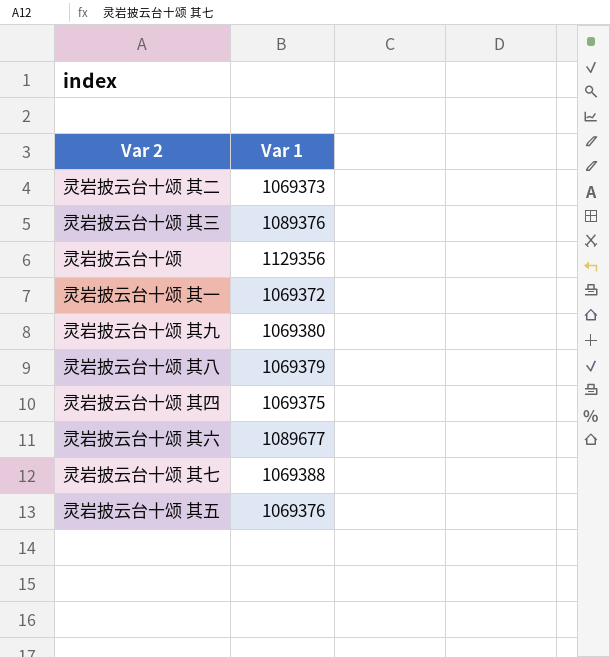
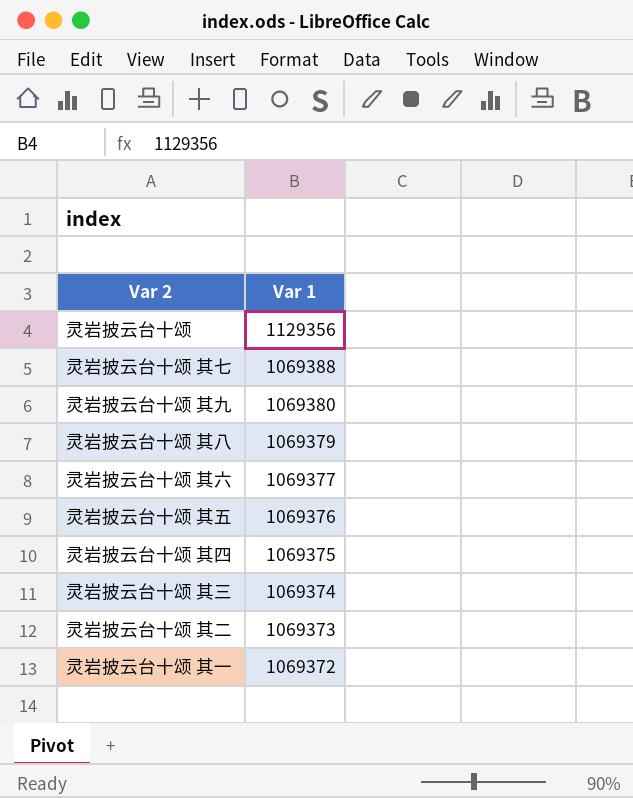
row order: none -> Var 1 descending
灵岩披云台十颂 其六 | Var 1: 1089677 -> 1069377
灵岩披云台十颂 其三 | Var 1: 1089376 -> 1069374

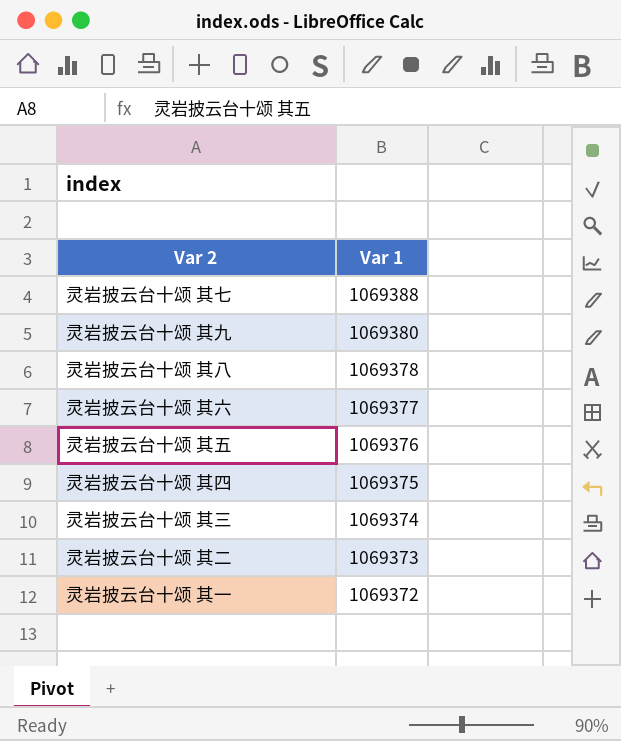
row 灵岩披云台十颂: 1129356 -> none
灵岩披云台十颂 其八 | Var 1: 1069379 -> 1069378

